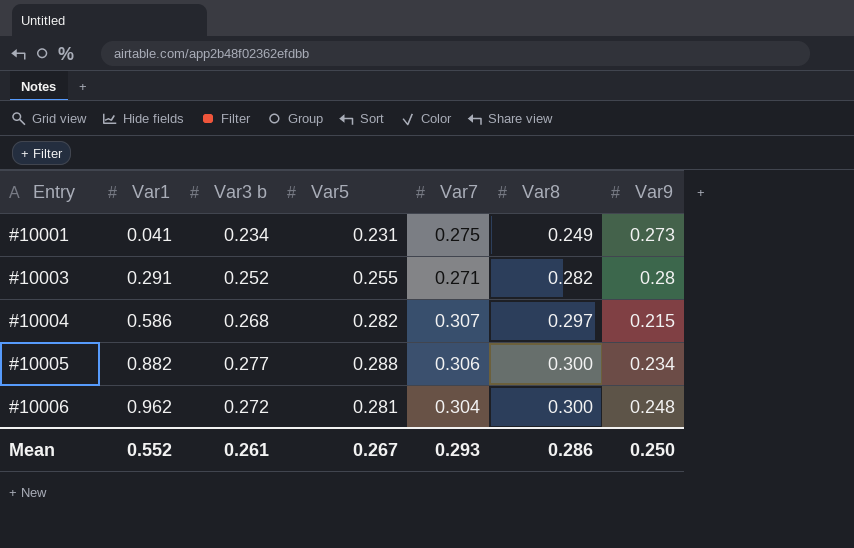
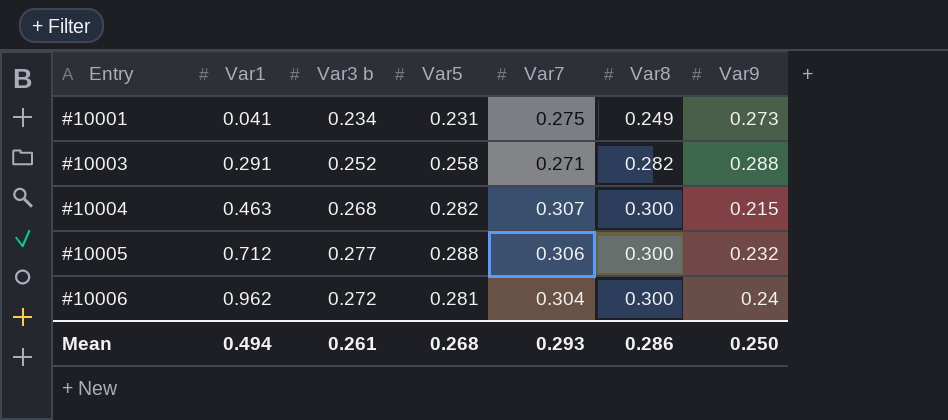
#10003 | Var5: 0.255 -> 0.258
#10003 | Var9: 0.28 -> 0.288
#10004 | Var1: 0.586 -> 0.463
#10004 | Var8: 0.297 -> 0.300
#10005 | Var1: 0.882 -> 0.712
#10005 | Var9: 0.234 -> 0.232
#10006 | Var9: 0.248 -> 0.24
Mean | Var1: 0.552 -> 0.494
Mean | Var5: 0.267 -> 0.268

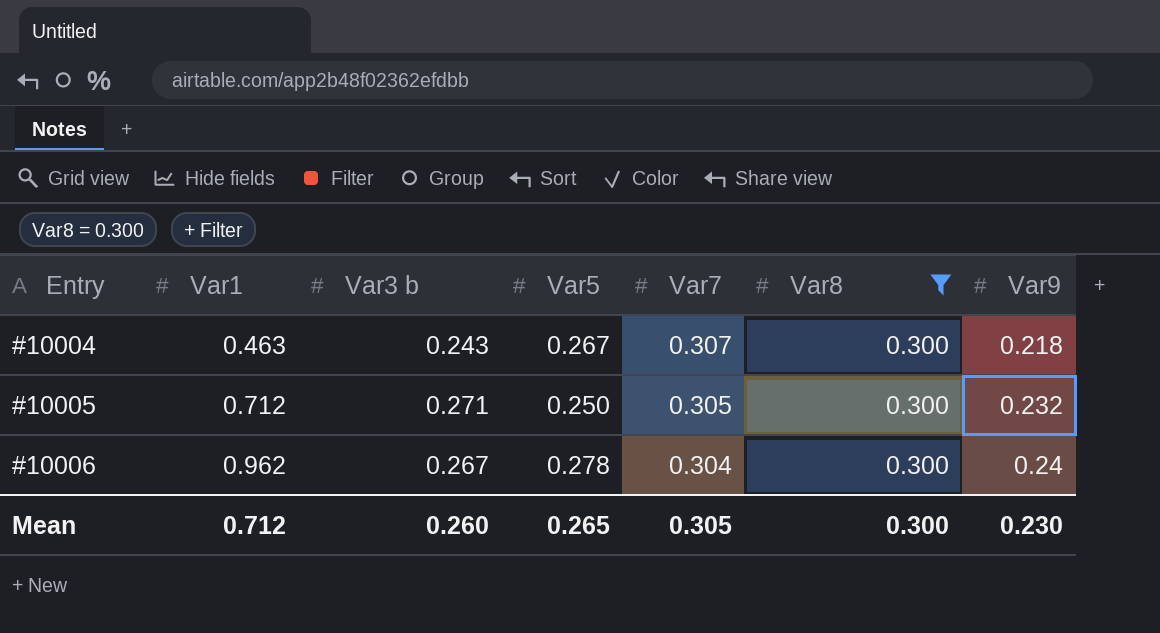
filter: none -> Var8 = 0.300
#10004 | Var3 b: 0.268 -> 0.243
#10004 | Var5: 0.282 -> 0.267
#10004 | Var9: 0.215 -> 0.218
#10005 | Var3 b: 0.277 -> 0.271
#10005 | Var5: 0.288 -> 0.250
#10005 | Var7: 0.306 -> 0.305
#10006 | Var3 b: 0.272 -> 0.267
#10006 | Var5: 0.281 -> 0.278
Mean | Var1: 0.494 -> 0.712
Mean | Var3 b: 0.261 -> 0.260
Mean | Var5: 0.268 -> 0.265
Mean | Var7: 0.293 -> 0.305
Mean | Var8: 0.286 -> 0.300
Mean | Var9: 0.250 -> 0.230

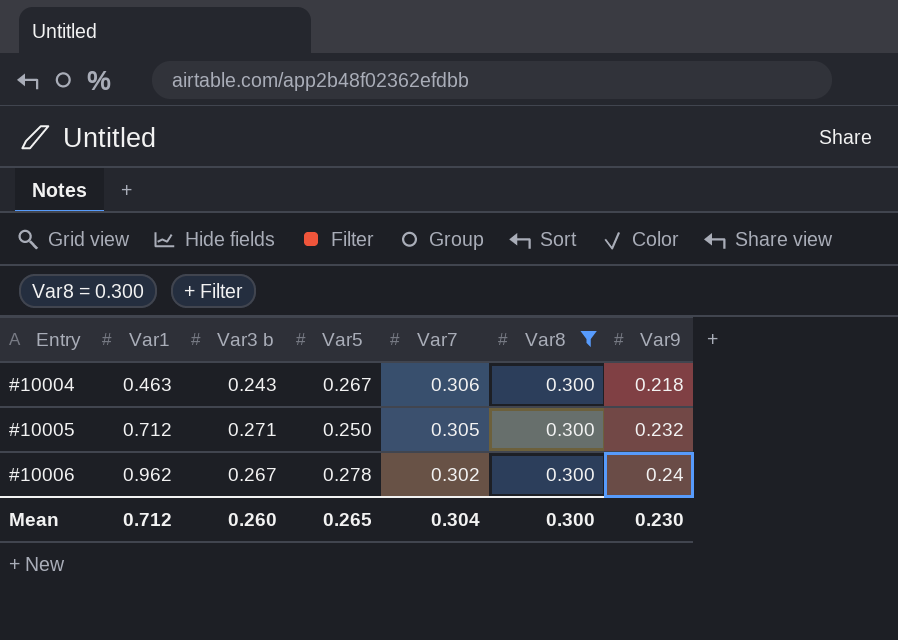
#10004 | Var7: 0.307 -> 0.306
#10006 | Var7: 0.304 -> 0.302
Mean | Var7: 0.305 -> 0.304

